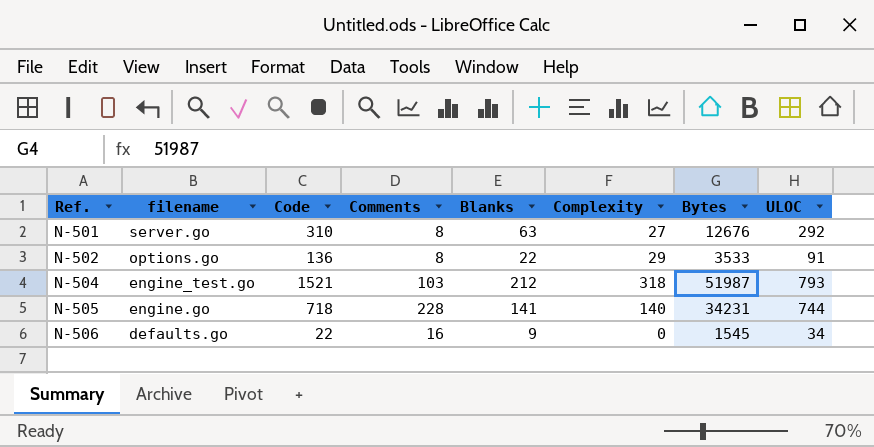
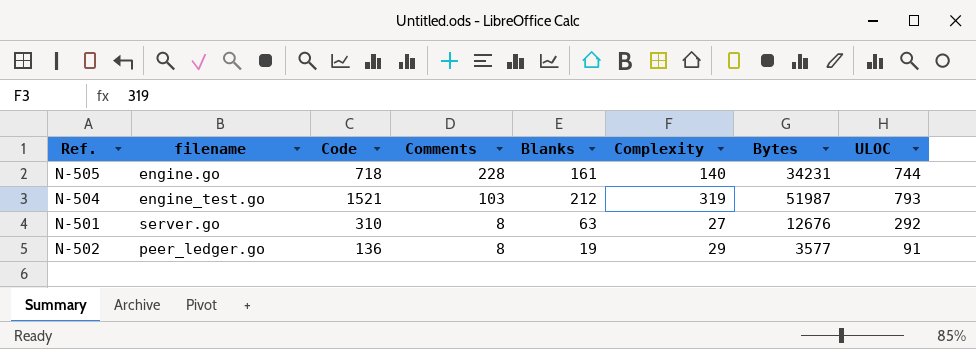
row order: Ref. ascending -> Comments descending
row N-506: defaults.go | 22 | 16 | 9 | 0 | 1545 | 34 -> none
N-505 | Blanks: 141 -> 161
N-504 | Complexity: 318 -> 319
N-502 | filename: options.go -> peer_ledger.go
N-502 | Blanks: 22 -> 19
N-502 | Bytes: 3533 -> 3577

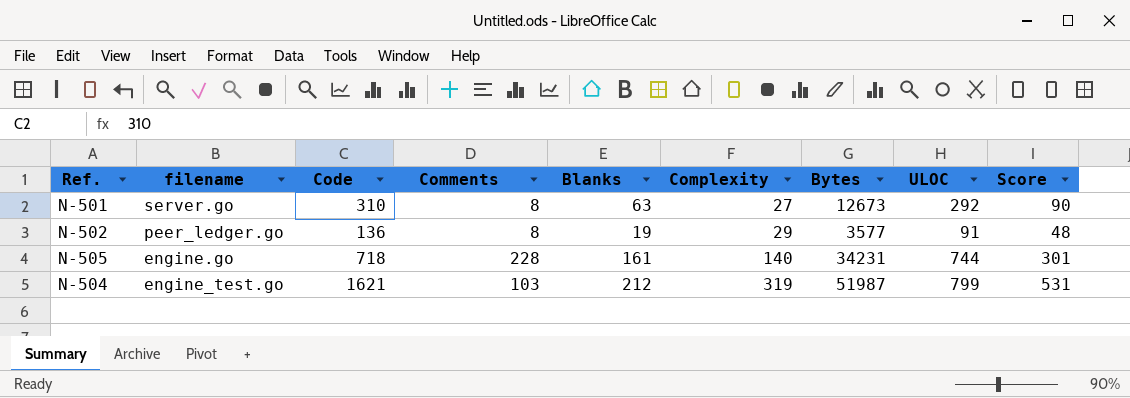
row order: Comments descending -> Complexity ascending
column Score | formula: none -> [Blanks] + [Complexity]
N-501 | Bytes: 12676 -> 12673
N-504 | Code: 1521 -> 1621
N-504 | ULOC: 793 -> 799

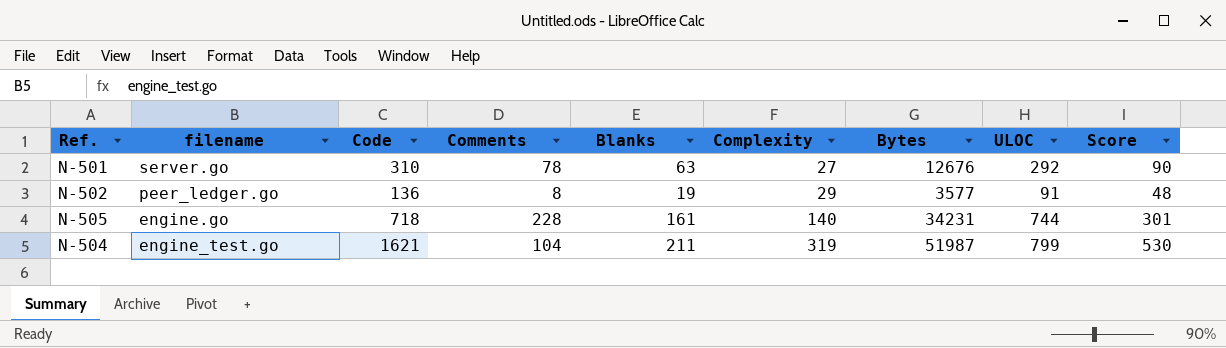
N-501 | Comments: 8 -> 78
N-501 | Bytes: 12673 -> 12676
N-504 | Comments: 103 -> 104
N-504 | Blanks: 212 -> 211
N-504 | Score: 531 -> 530

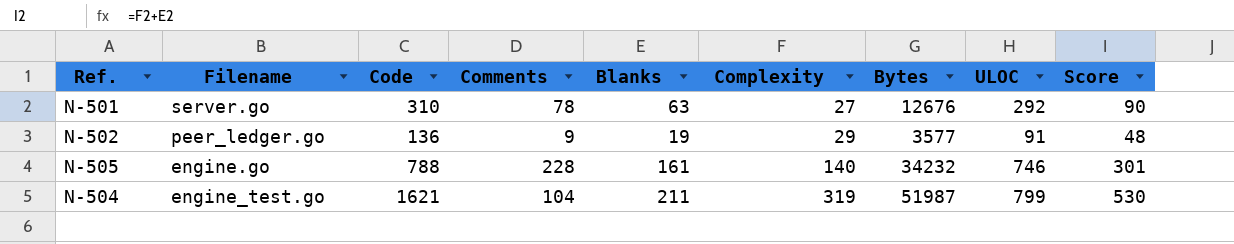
column name: filename -> Filename
N-502 | Comments: 8 -> 9
N-505 | Code: 718 -> 788
N-505 | Bytes: 34231 -> 34232
N-505 | ULOC: 744 -> 746

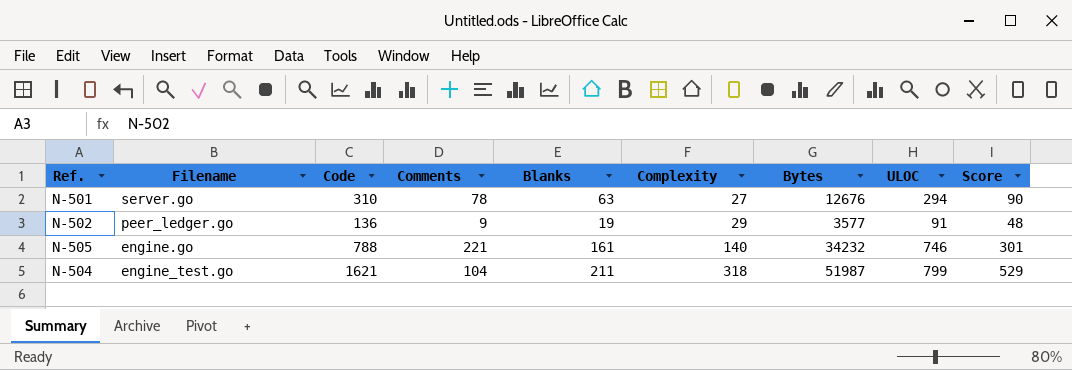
N-501 | ULOC: 292 -> 294
N-505 | Comments: 228 -> 221
N-504 | Complexity: 319 -> 318
N-504 | Score: 530 -> 529

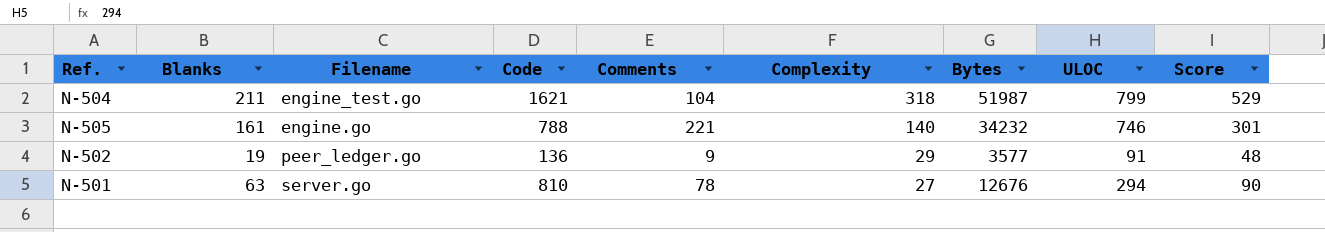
row order: Complexity ascending -> Complexity descending
column Blanks | position: 5 -> 2
N-501 | Code: 310 -> 810

